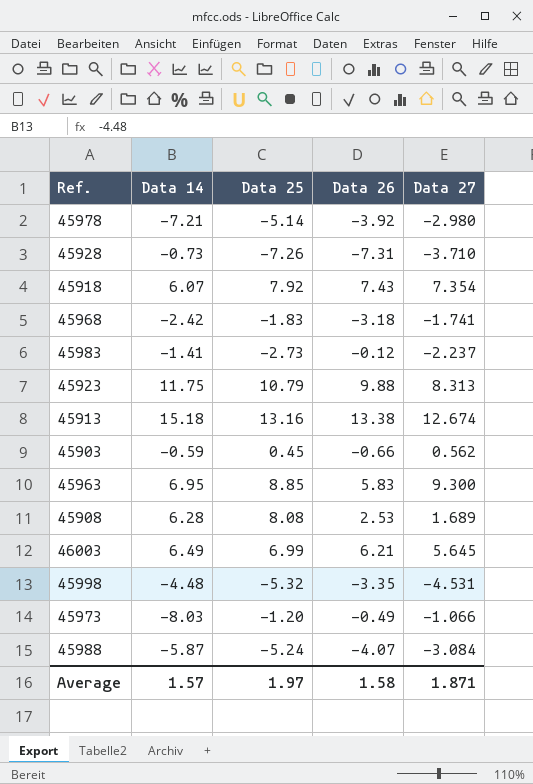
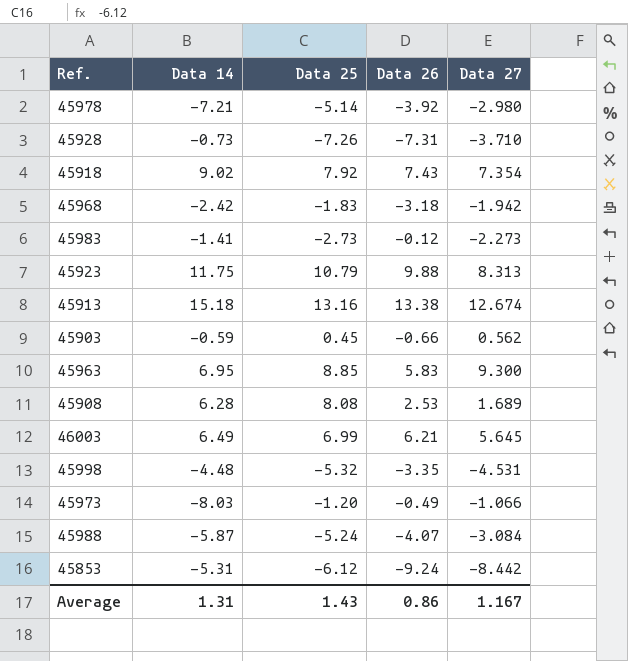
45918 | Data 14: 6.07 -> 9.02
45968 | Data 27: -1.741 -> -1.942
45983 | Data 27: -2.237 -> -2.273
row 45853: none -> -5.31 | -6.12 | -9.24 | -8.442
Average | Data 14: 1.57 -> 1.31
Average | Data 25: 1.97 -> 1.43
Average | Data 26: 1.58 -> 0.86
Average | Data 27: 1.871 -> 1.167

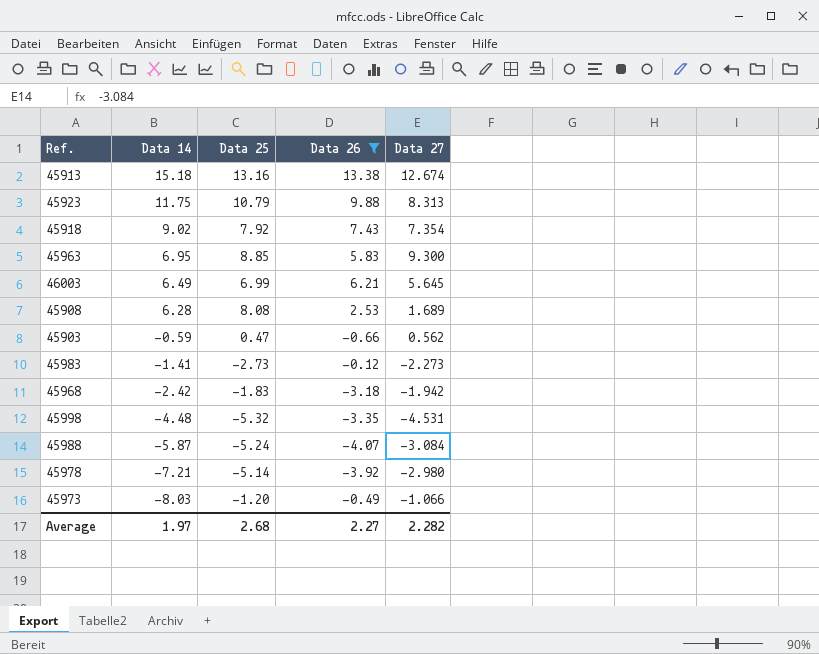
filter: none -> Data 26 >= -4.07
row order: none -> Data 14 descending
45903 | Data 25: 0.45 -> 0.47
Average | Data 14: 1.31 -> 1.97
Average | Data 25: 1.43 -> 2.68
Average | Data 26: 0.86 -> 2.27
Average | Data 27: 1.167 -> 2.282

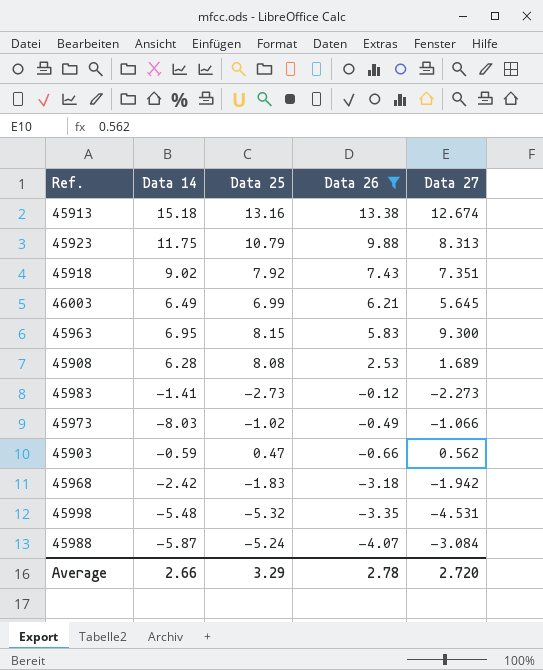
row order: Data 14 descending -> Data 26 descending
row 45978: -7.21 | -5.14 | -3.92 | -2.980 -> none
45918 | Data 27: 7.354 -> 7.351
45963 | Data 25: 8.85 -> 8.15
45973 | Data 25: -1.20 -> -1.02
45998 | Data 14: -4.48 -> -5.48
Average | Data 14: 1.97 -> 2.66
Average | Data 25: 2.68 -> 3.29
Average | Data 26: 2.27 -> 2.78
Average | Data 27: 2.282 -> 2.720

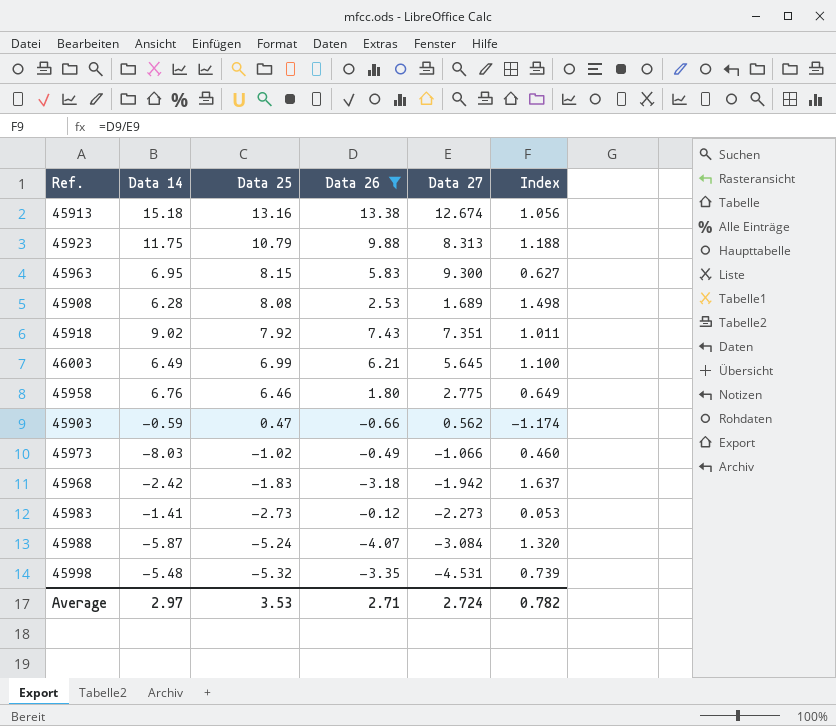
row order: Data 26 descending -> Data 25 descending
column Index | formula: none -> [Data 26] / [Data 27]
row 45958: none -> 6.76 | 6.46 | 1.80 | 2.775 | 0.649
Average | Data 14: 2.66 -> 2.97
Average | Data 25: 3.29 -> 3.53
Average | Data 26: 2.78 -> 2.71
Average | Data 27: 2.720 -> 2.724

